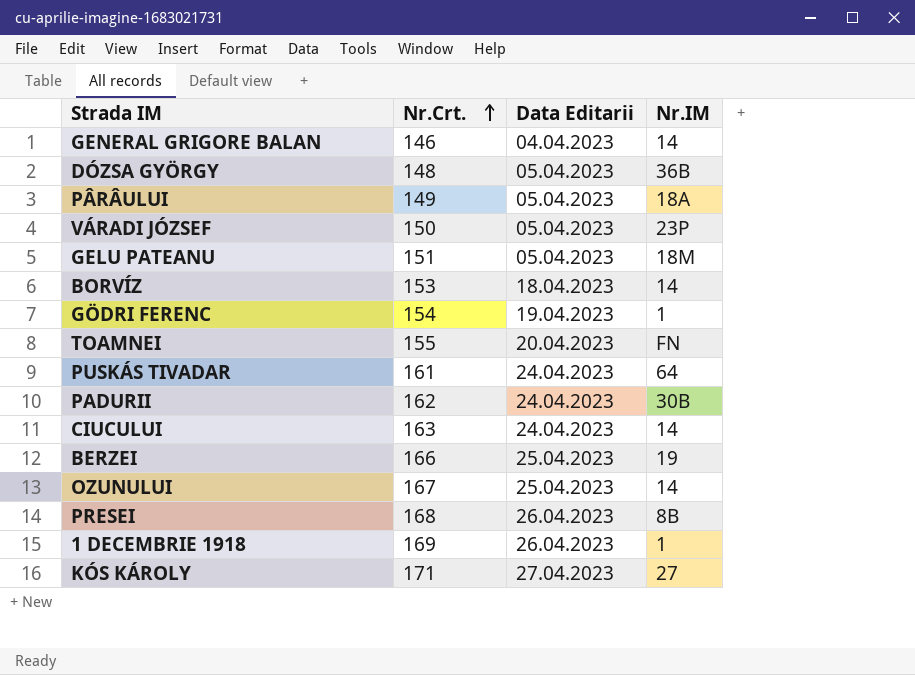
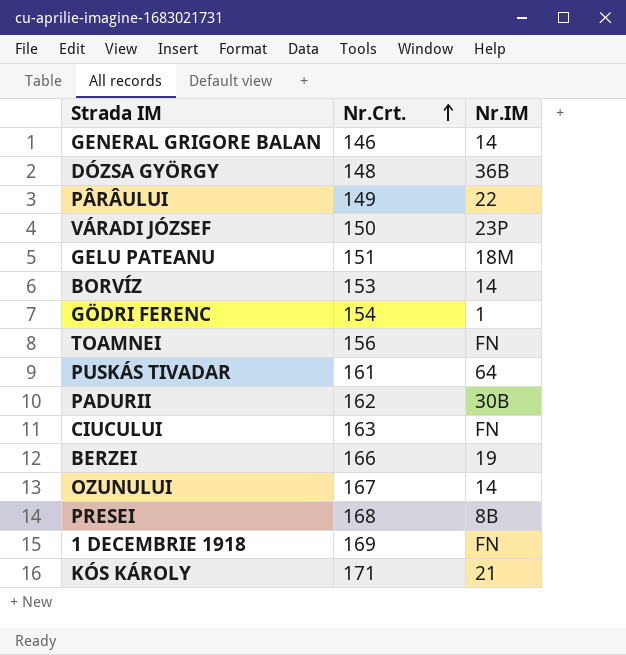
column Data Editarii | position: 3 -> none
PÂRÂULUI | Nr.IM: 18A -> 22
TOAMNEI | Nr.Crt.: 155 -> 156
CIUCULUI | Nr.IM: 14 -> FN
1 DECEMBRIE 1918 | Nr.IM: 1 -> FN
KÓS KÁROLY | Nr.IM: 27 -> 21

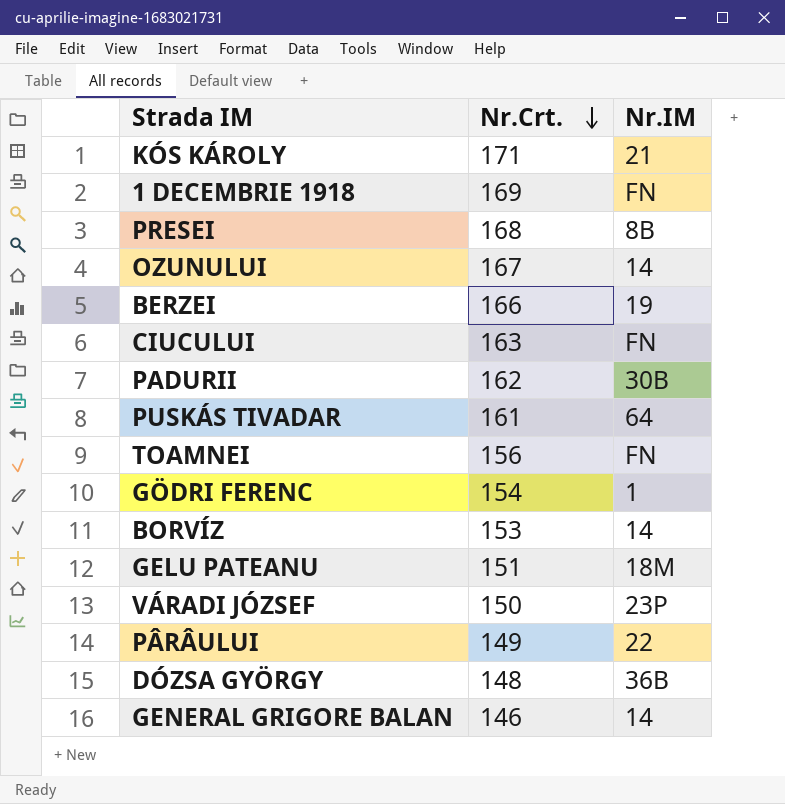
row order: Nr.Crt. ascending -> Nr.Crt. descending

